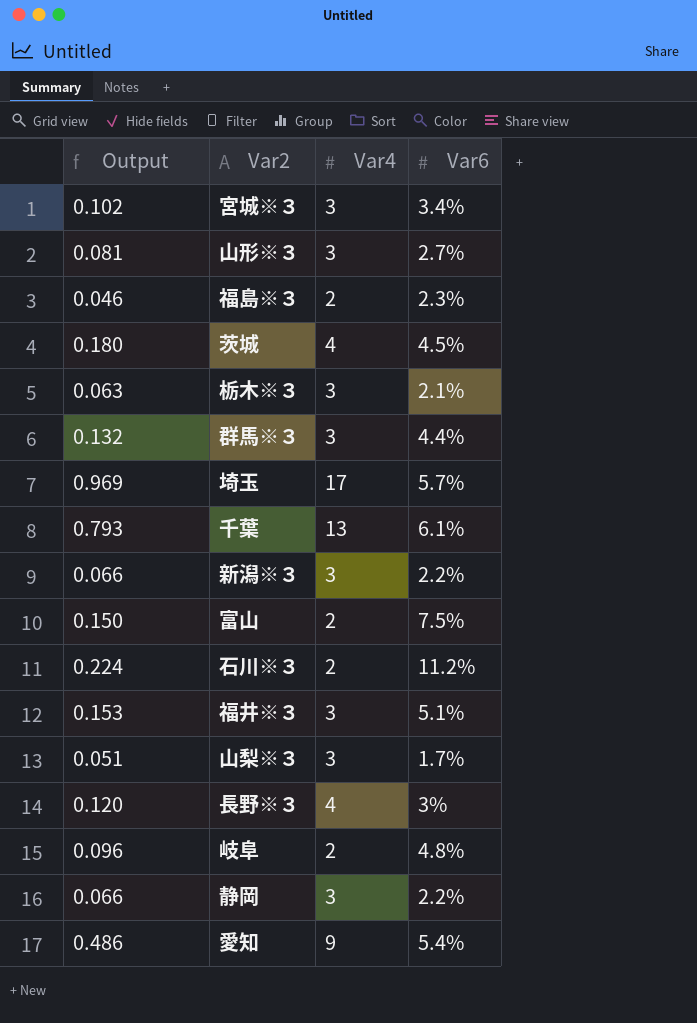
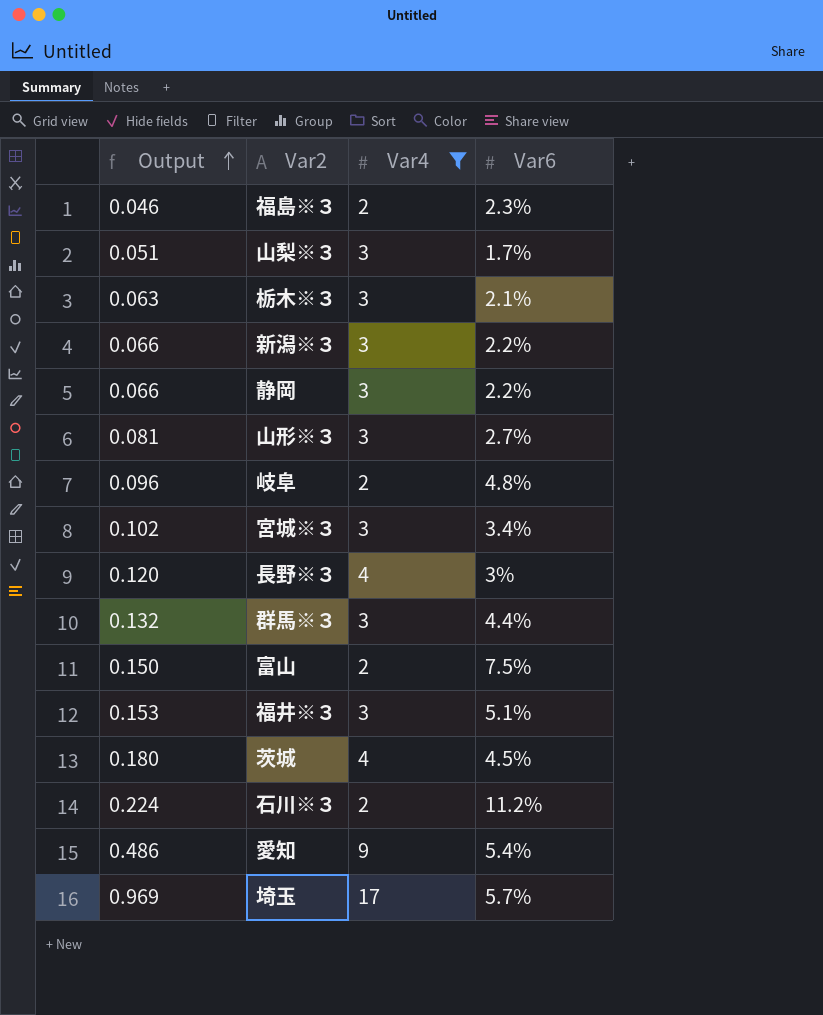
filter: none -> Var4 != 13
row order: none -> Output ascending

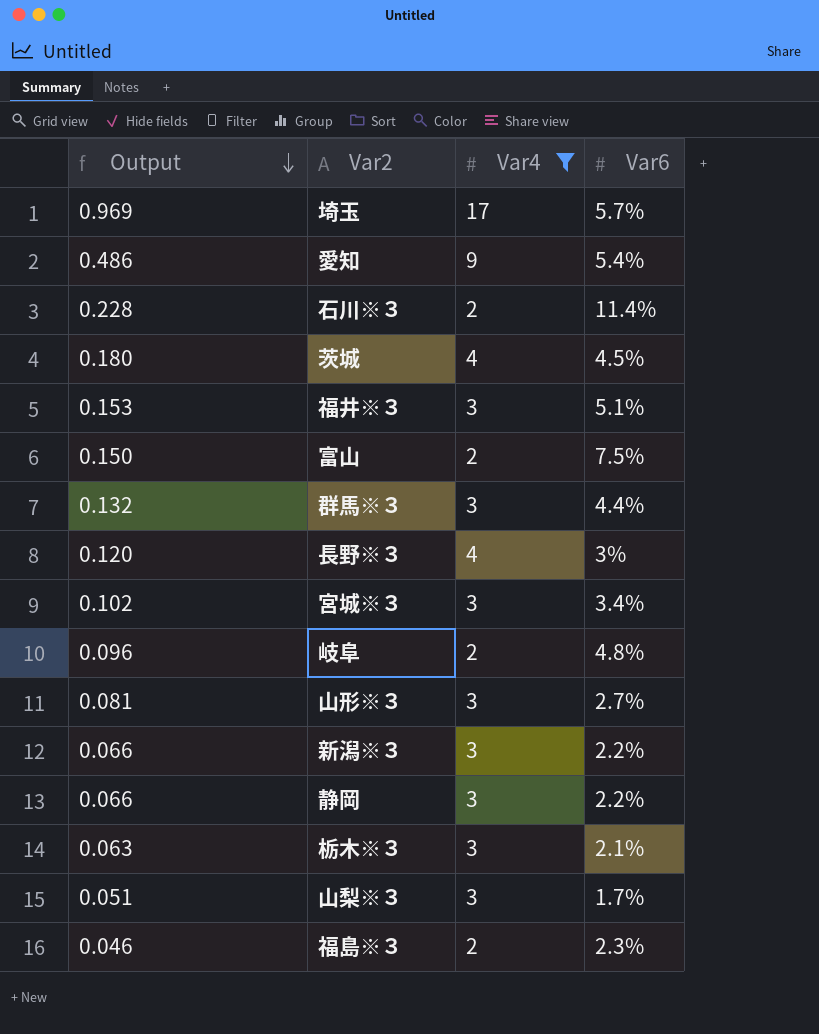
row order: Output ascending -> Output descending
石川※３ | Output: 0.224 -> 0.228
石川※３ | Var6: 11.2% -> 11.4%

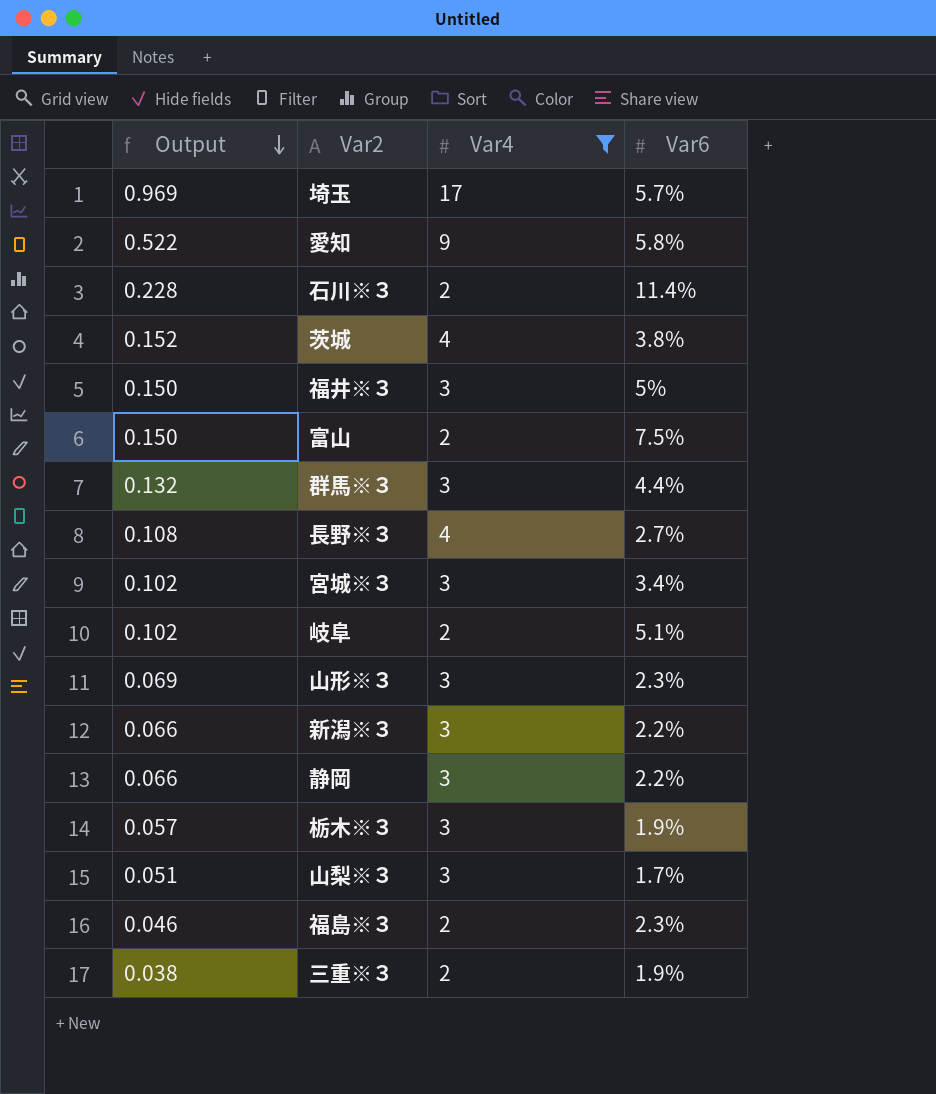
愛知 | Output: 0.486 -> 0.522
愛知 | Var6: 5.4% -> 5.8%
茨城 | Output: 0.180 -> 0.152
茨城 | Var6: 4.5% -> 3.8%
福井※３ | Output: 0.153 -> 0.150
福井※３ | Var6: 5.1% -> 5%
⾧野※３ | Output: 0.120 -> 0.108
⾧野※３ | Var6: 3% -> 2.7%
岐阜 | Output: 0.096 -> 0.102
岐阜 | Var6: 4.8% -> 5.1%
山形※３ | Output: 0.081 -> 0.069
山形※３ | Var6: 2.7% -> 2.3%
栃木※３ | Output: 0.063 -> 0.057
栃木※３ | Var6: 2.1% -> 1.9%
row 三重※３: none -> 0.038 | 2 | 1.9%

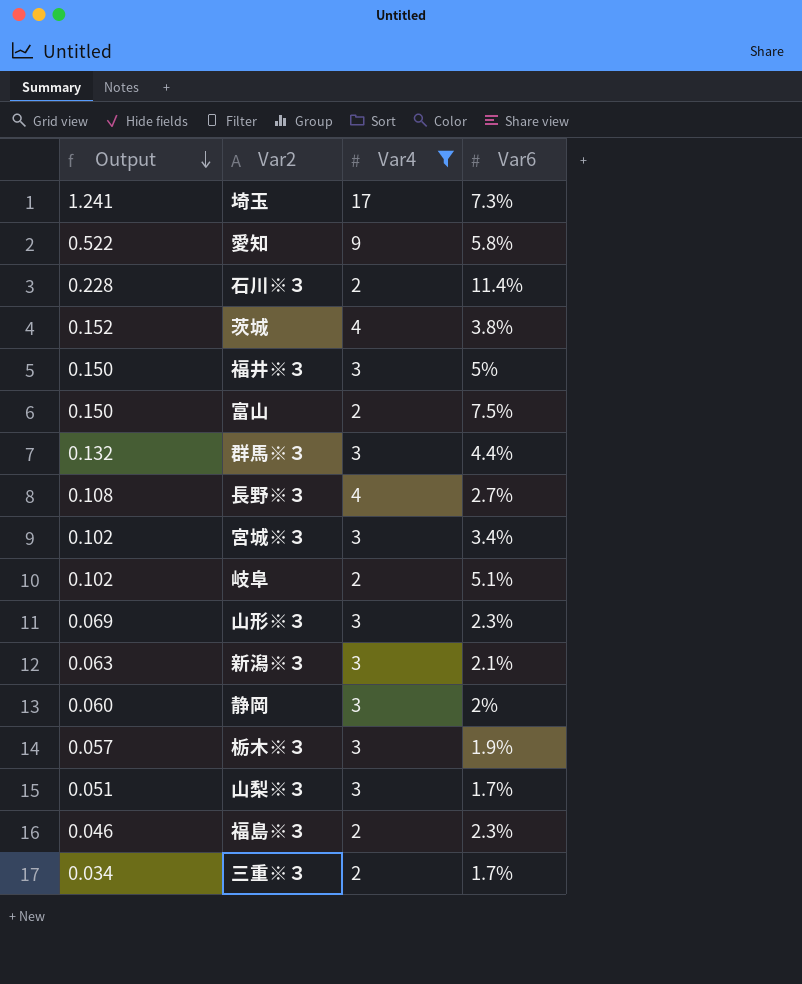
埼玉 | Output: 0.969 -> 1.241
埼玉 | Var6: 5.7% -> 7.3%
新潟※３ | Output: 0.066 -> 0.063
新潟※３ | Var6: 2.2% -> 2.1%
静岡 | Output: 0.066 -> 0.060
静岡 | Var6: 2.2% -> 2%
三重※３ | Output: 0.038 -> 0.034
三重※３ | Var6: 1.9% -> 1.7%

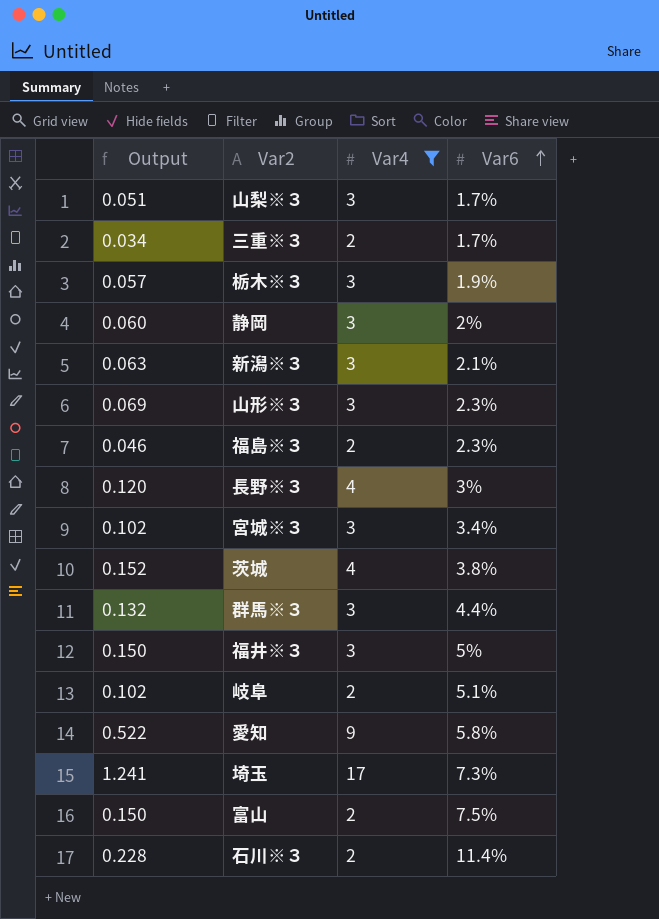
row order: Output descending -> Var6 ascending
⾧野※３ | Output: 0.108 -> 0.120
⾧野※３ | Var6: 2.7% -> 3%

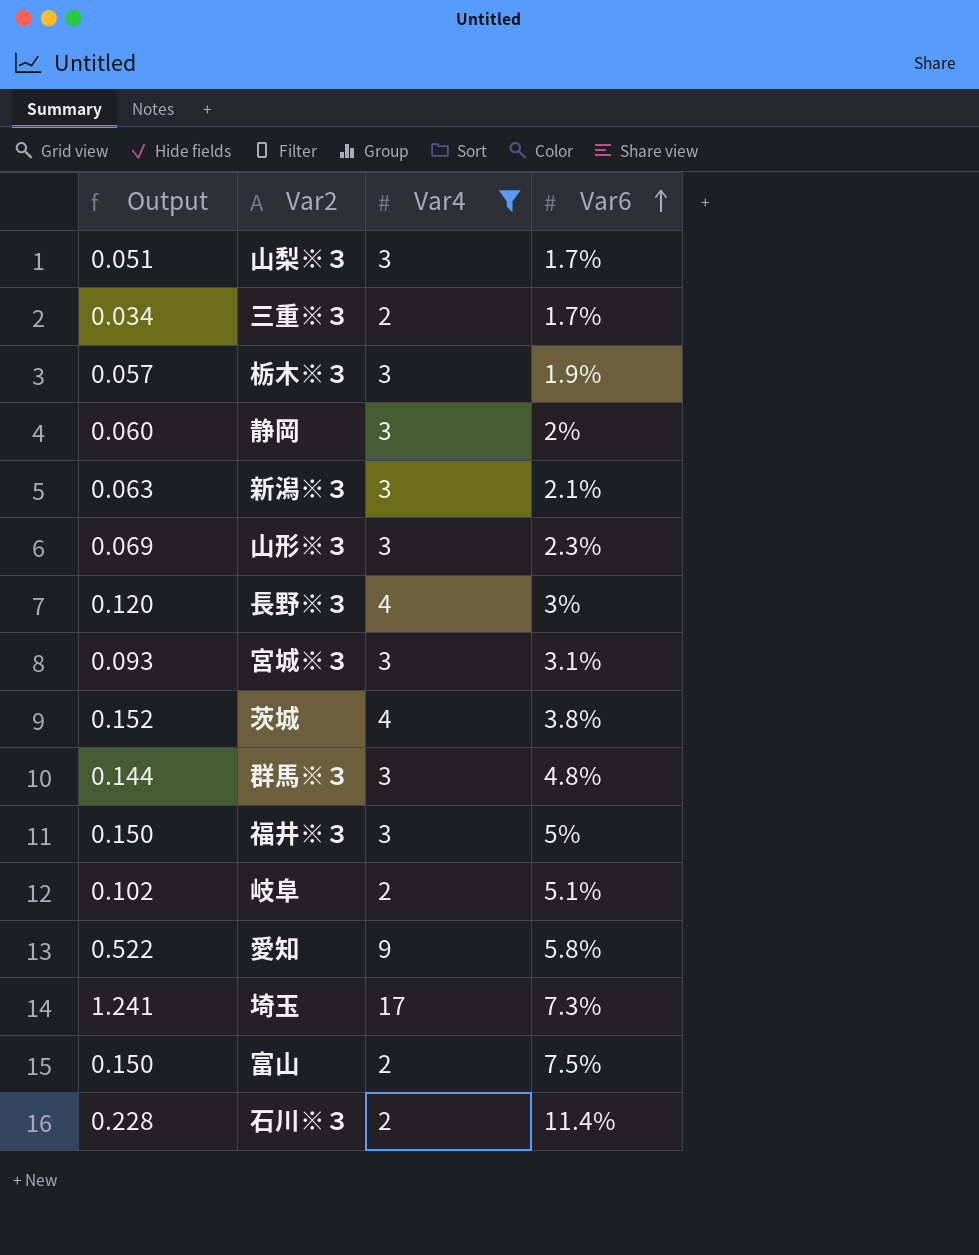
row 福島※３: 0.046 | 2 | 2.3% -> none
宮城※３ | Output: 0.102 -> 0.093
宮城※３ | Var6: 3.4% -> 3.1%
群馬※３ | Output: 0.132 -> 0.144
群馬※３ | Var6: 4.4% -> 4.8%

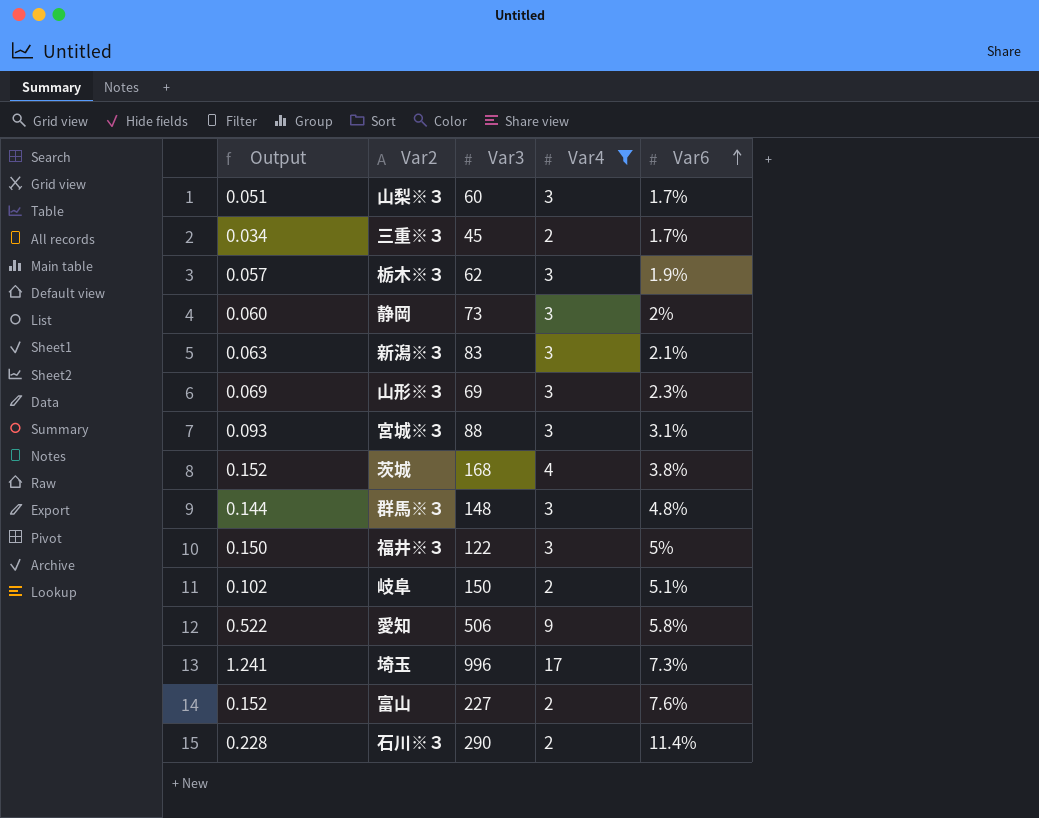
column Var3 | position: none -> 3
row ⾧野※３: 0.120 | 4 | 3% -> none
富山 | Output: 0.150 -> 0.152
富山 | Var6: 7.5% -> 7.6%

